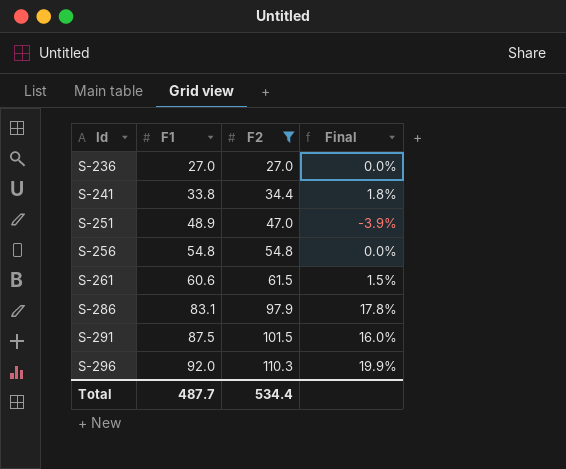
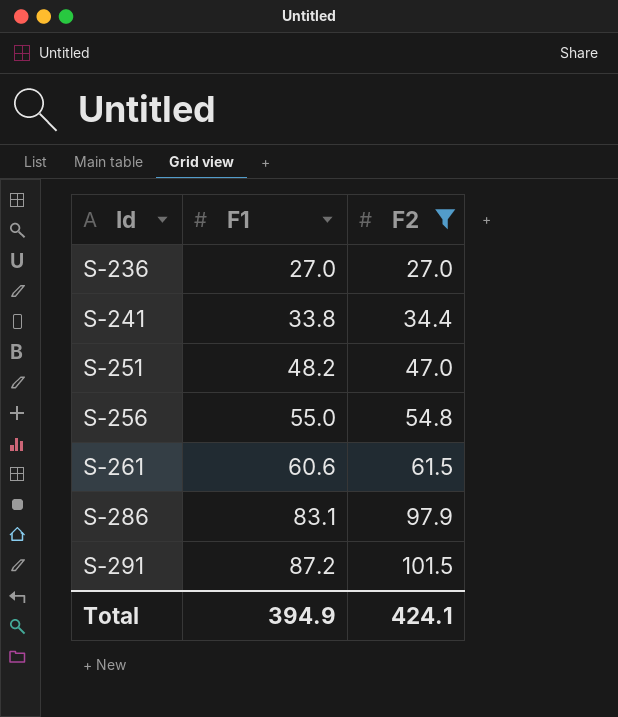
column Final | formula: ([F2] - [F1]) / [F1] -> none
row S-296: 92.0 | 110.3 | 19.9% -> none
S-251 | F1: 48.9 -> 48.2
S-256 | F1: 54.8 -> 55.0
S-291 | F1: 87.5 -> 87.2
Total | F1: 487.7 -> 394.9
Total | F2: 534.4 -> 424.1

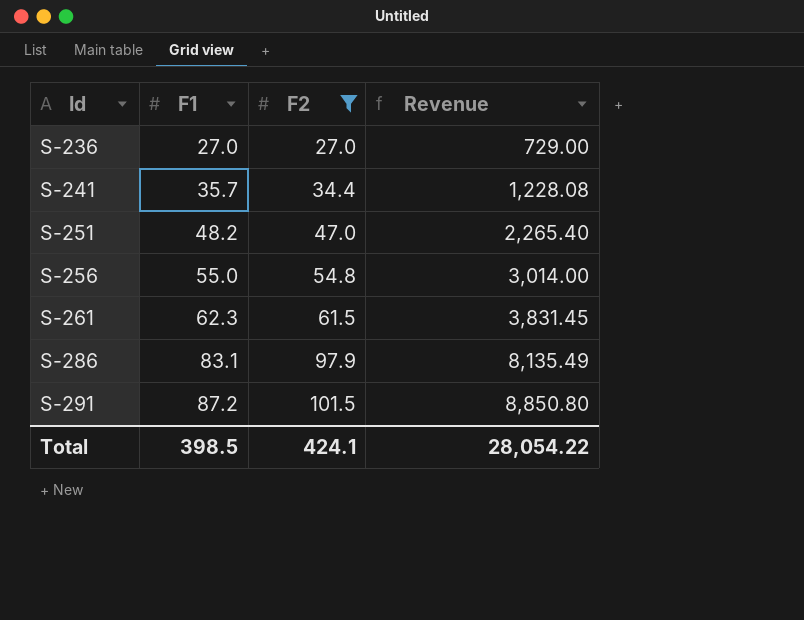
column Revenue | formula: none -> [F1] * [F2]
S-241 | F1: 33.8 -> 35.7
S-261 | F1: 60.6 -> 62.3
Total | F1: 394.9 -> 398.5

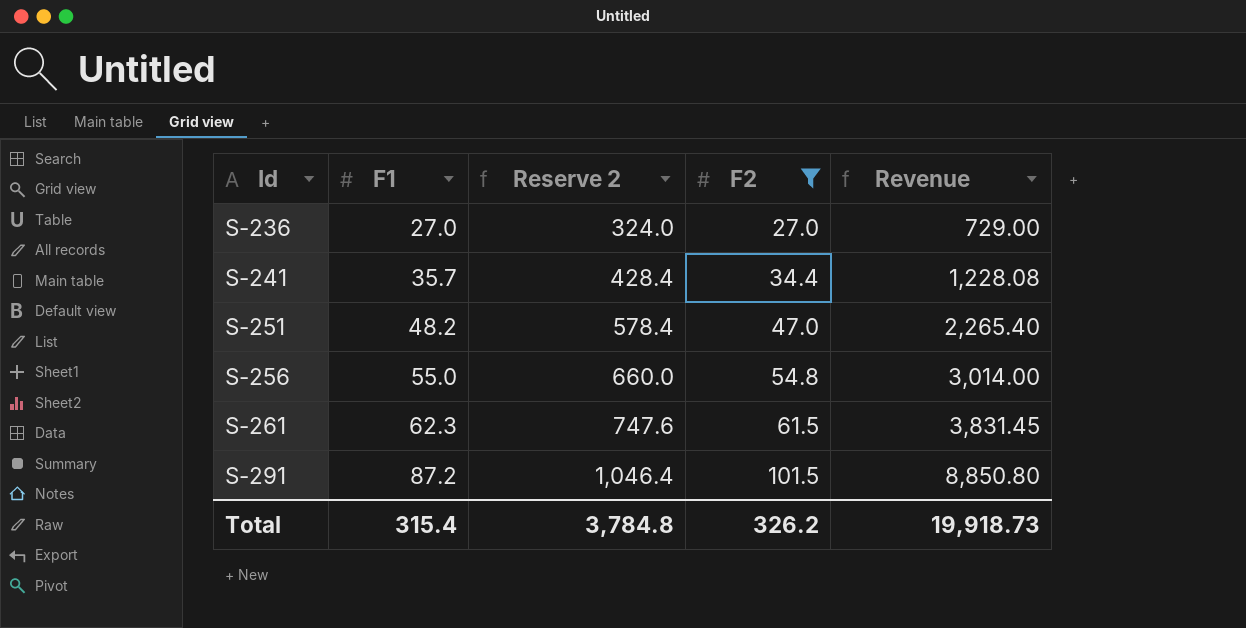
column Reserve 2 | formula: none -> [F1] * 12
row S-286: 83.1 | 97.9 | 8,135.49 -> none
Total | F1: 398.5 -> 315.4
Total | F2: 424.1 -> 326.2
Total | Revenue: 28,054.22 -> 19,918.73

